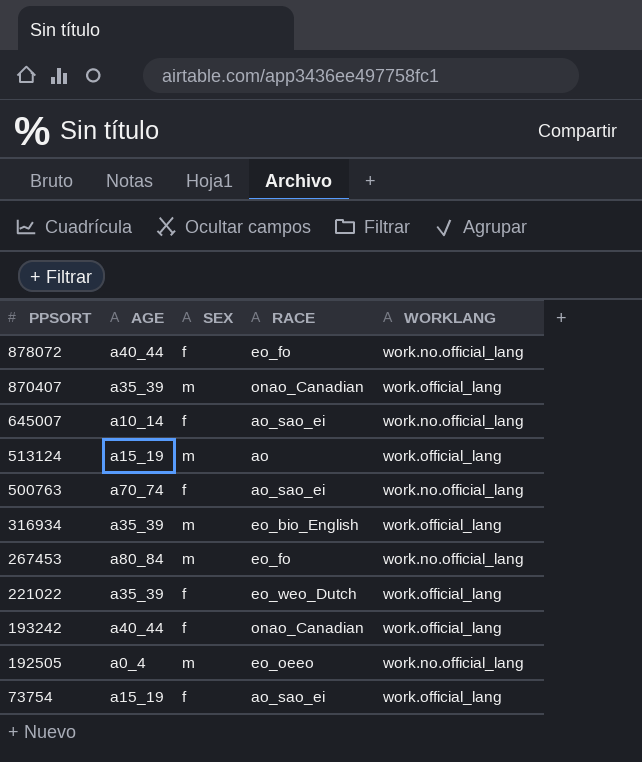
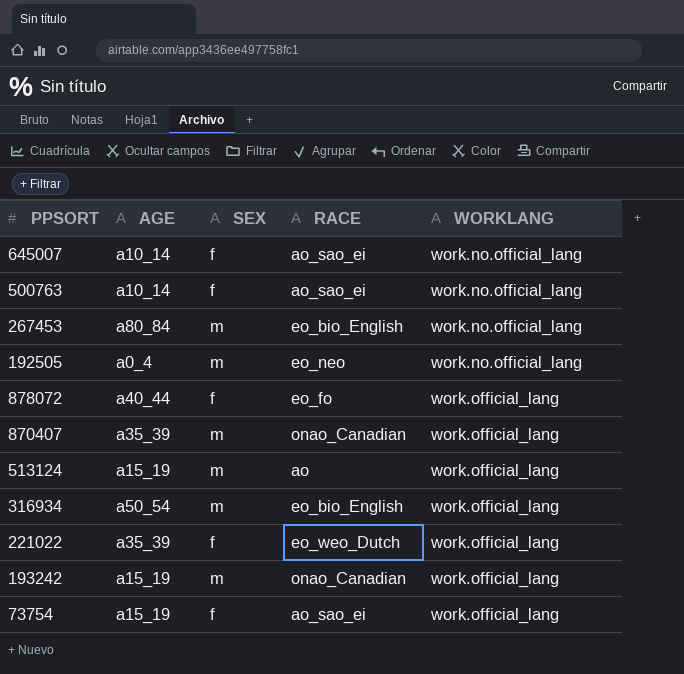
row order: PPSORT descending -> WORKLANG ascending
500763 | AGE: a70_74 -> a10_14
267453 | RACE: eo_fo -> eo_bio_English
192505 | RACE: eo_oeeo -> eo_neo
878072 | WORKLANG: work.no.official_lang -> work.official_lang
316934 | AGE: a35_39 -> a50_54
193242 | AGE: a40_44 -> a15_19
193242 | SEX: f -> m

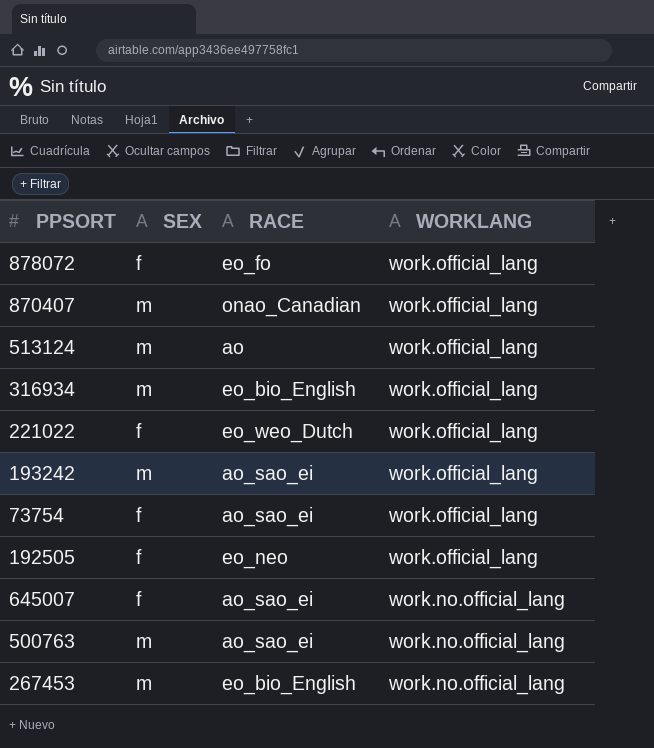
row order: WORKLANG ascending -> WORKLANG descending
column AGE | position: 2 -> none
193242 | RACE: onao_Canadian -> ao_sao_ei
192505 | SEX: m -> f
192505 | WORKLANG: work.no.official_lang -> work.official_lang
500763 | SEX: f -> m

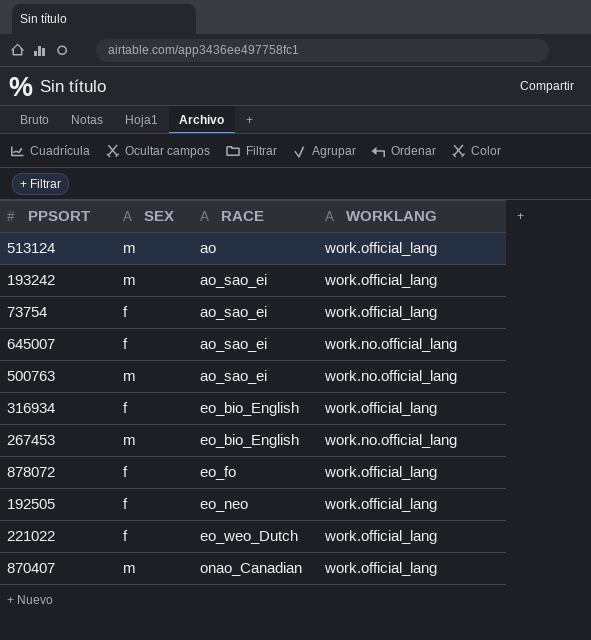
row order: WORKLANG descending -> RACE ascending
316934 | SEX: m -> f

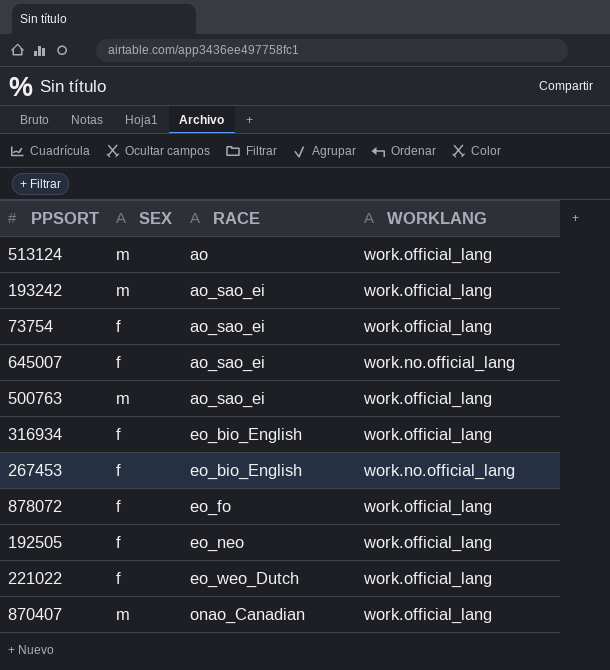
500763 | WORKLANG: work.no.official_lang -> work.official_lang
267453 | SEX: m -> f

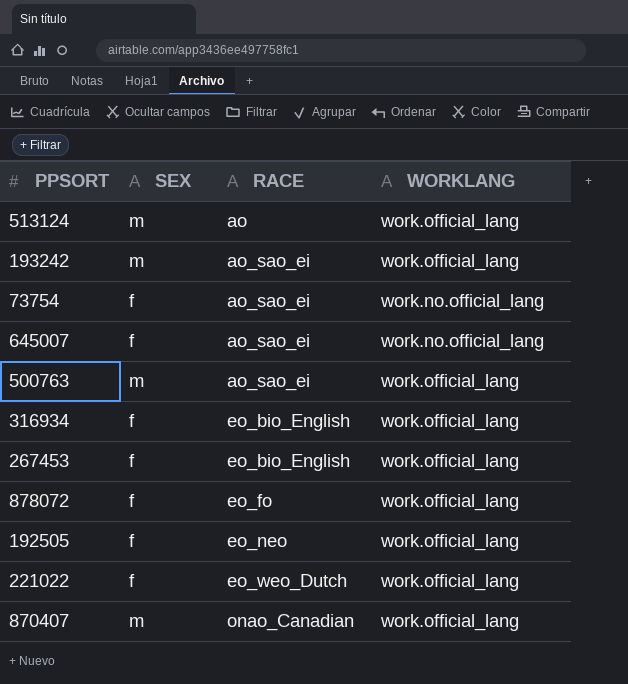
73754 | WORKLANG: work.official_lang -> work.no.official_lang
267453 | WORKLANG: work.no.official_lang -> work.official_lang

